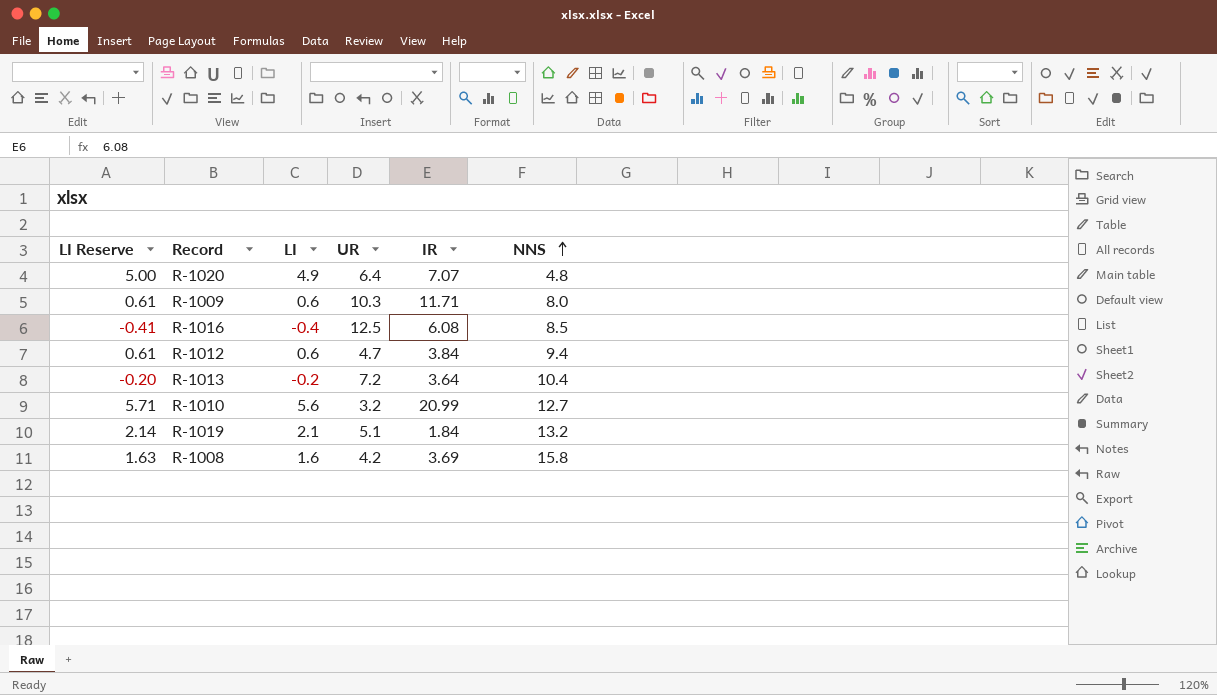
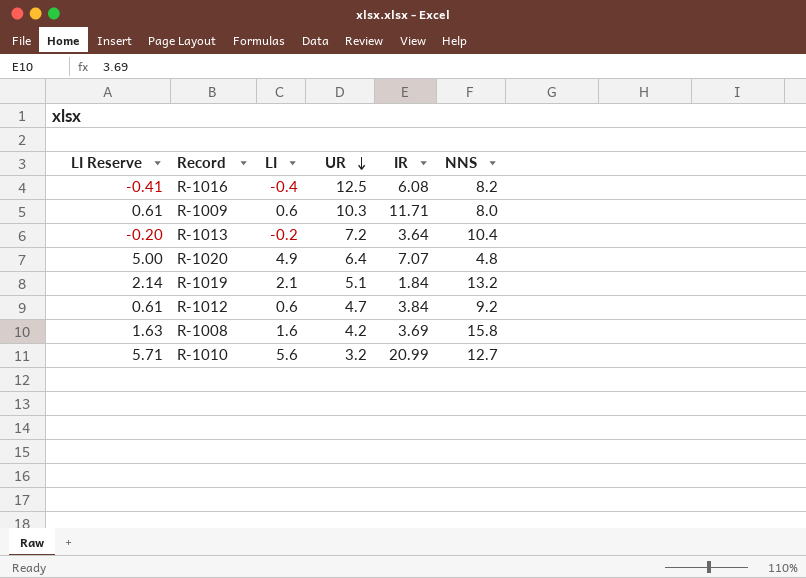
row order: NNS ascending -> UR descending
R-1016 | NNS: 8.5 -> 8.2
R-1012 | NNS: 9.4 -> 9.2

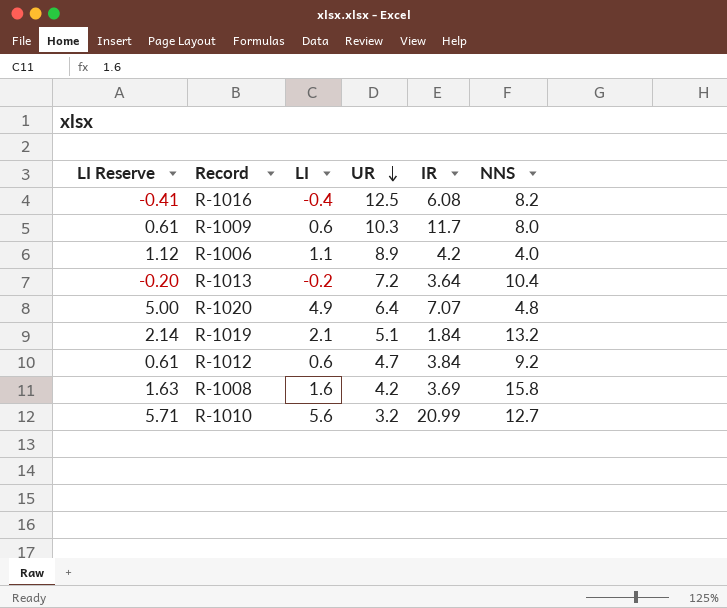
R-1009 | IR: 11.71 -> 11.7
row R-1006: none -> 1.12 | 1.1 | 8.9 | 4.2 | 4.0

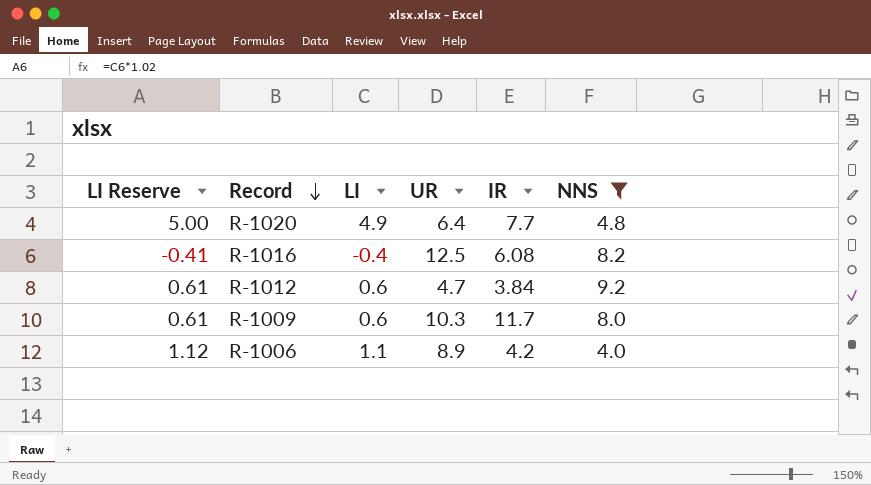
filter: none -> NNS <= 9.2
row order: UR descending -> Record descending
R-1020 | IR: 7.07 -> 7.7

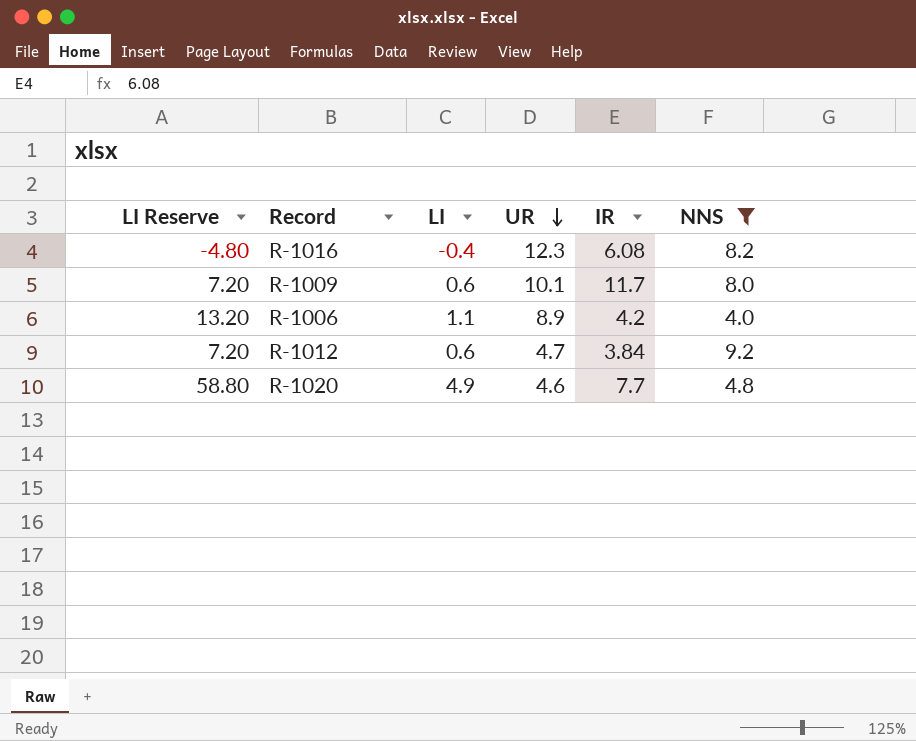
row order: Record descending -> UR descending
column LI Reserve | formula: [LI] * 1.02 -> [LI] * 12
R-1016 | UR: 12.5 -> 12.3
R-1009 | UR: 10.3 -> 10.1
R-1020 | UR: 6.4 -> 4.6

